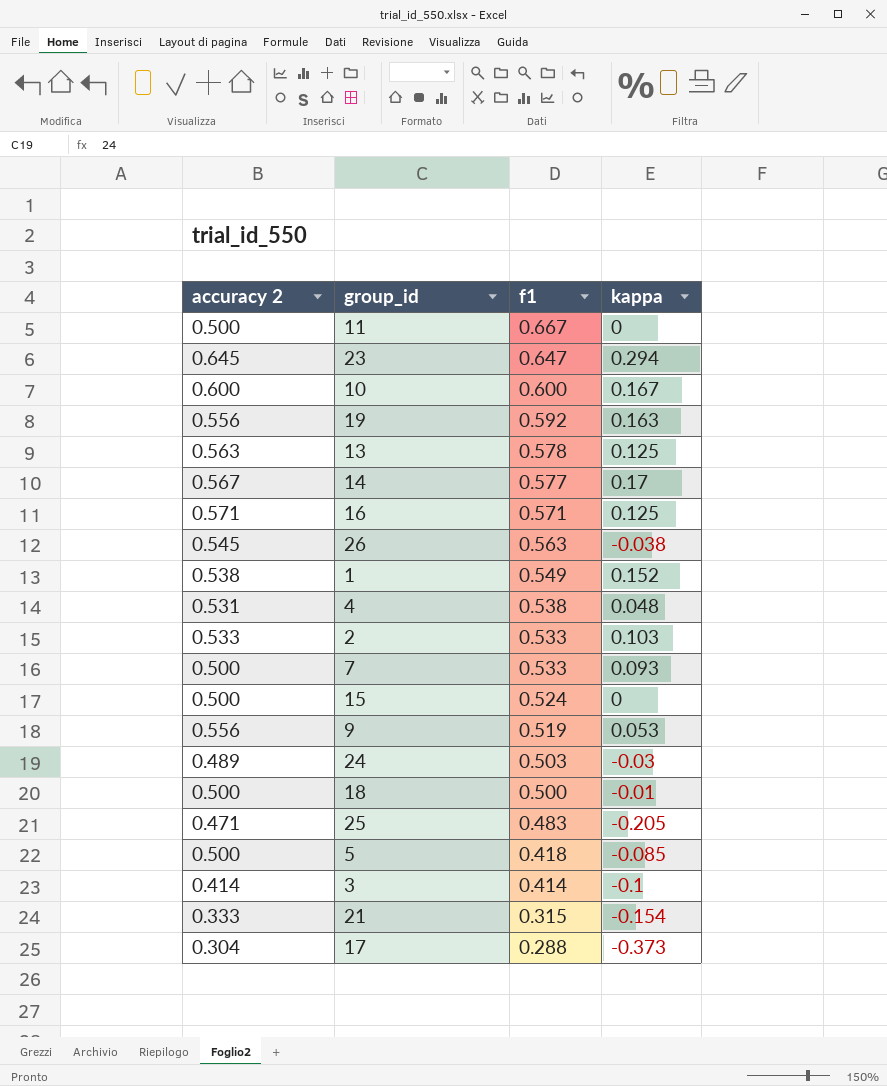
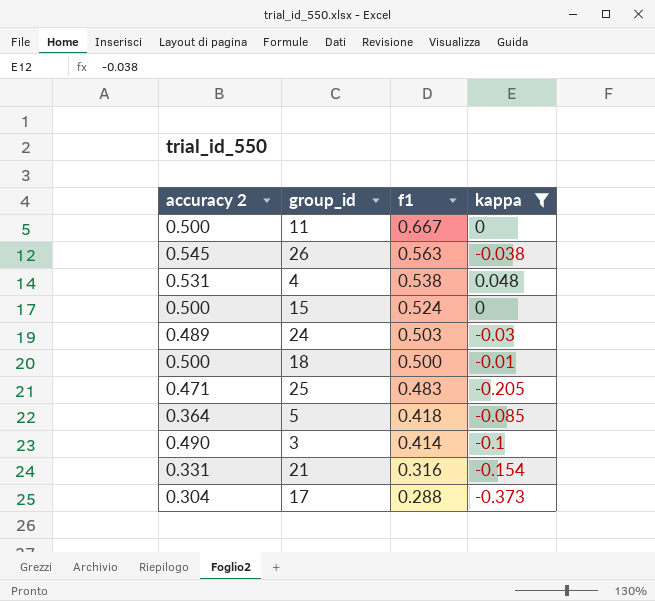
filter: none -> kappa <= 0.048
5 | accuracy 2: 0.500 -> 0.364
3 | accuracy 2: 0.414 -> 0.490
21 | accuracy 2: 0.333 -> 0.331
21 | f1: 0.315 -> 0.316

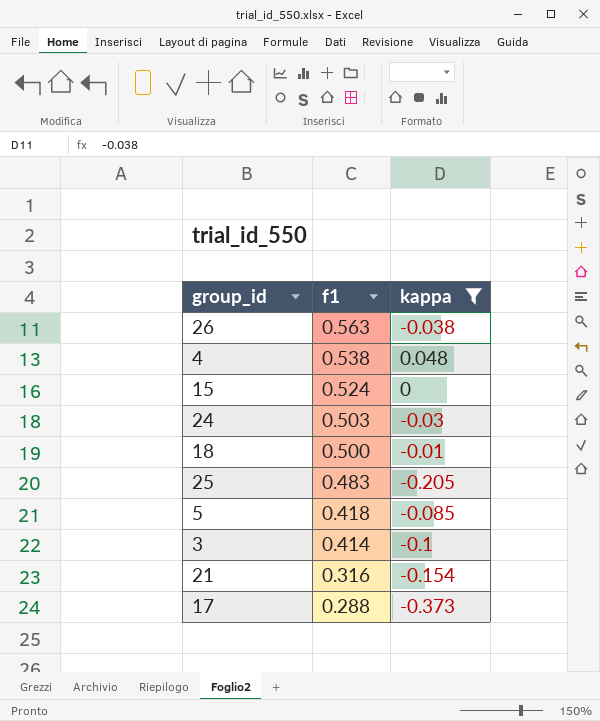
column accuracy 2 | position: 1 -> none
row 11: 0.500 | 0.667 | 0 -> none

